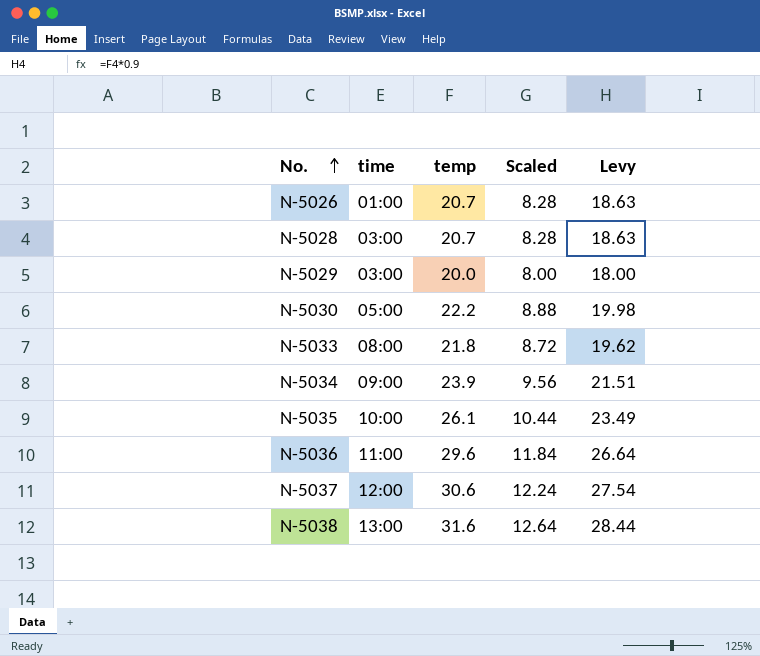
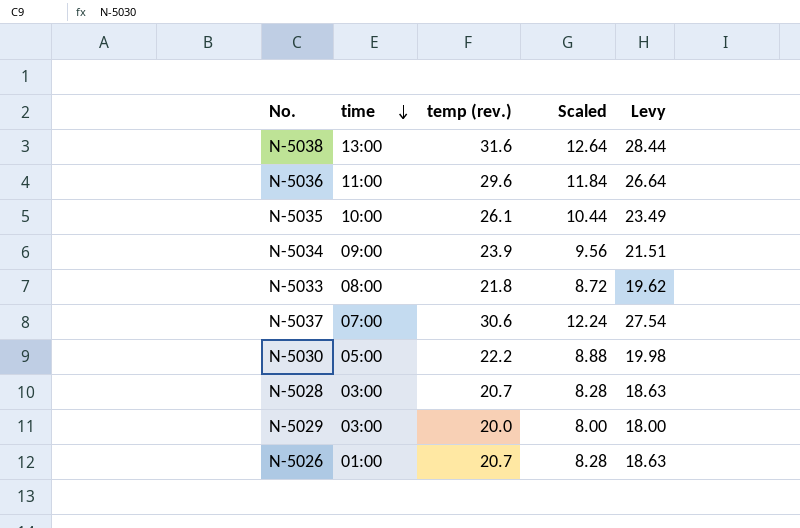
row order: No. ascending -> time descending
column name: temp -> temp (rev.)
N-5037 | time: 12:00 -> 07:00

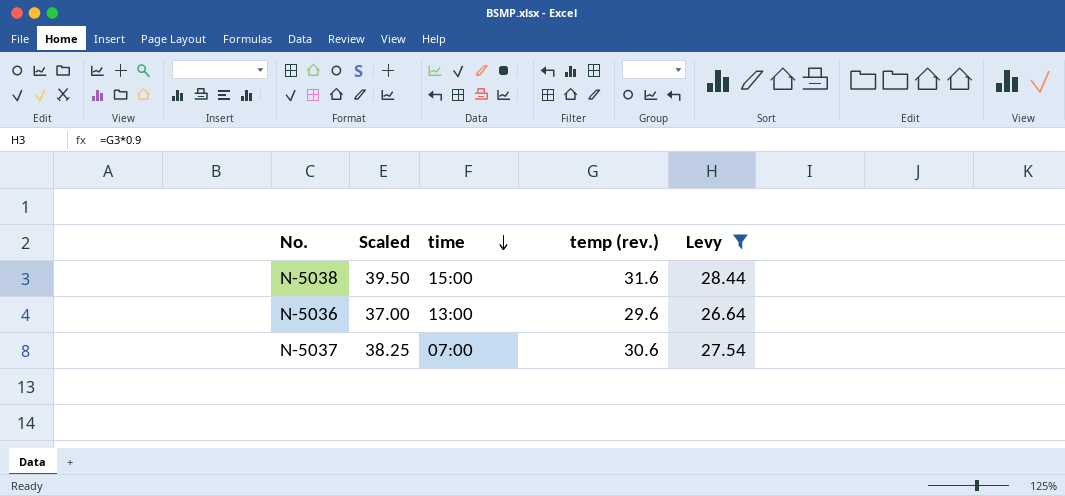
filter: none -> Levy >= 26.64
column Scaled | formula: [temp (rev.)] * 0.4 -> [temp (rev.)] * 1.25
column Scaled | position: 4 -> 2
N-5038 | time: 13:00 -> 15:00
N-5036 | time: 11:00 -> 13:00

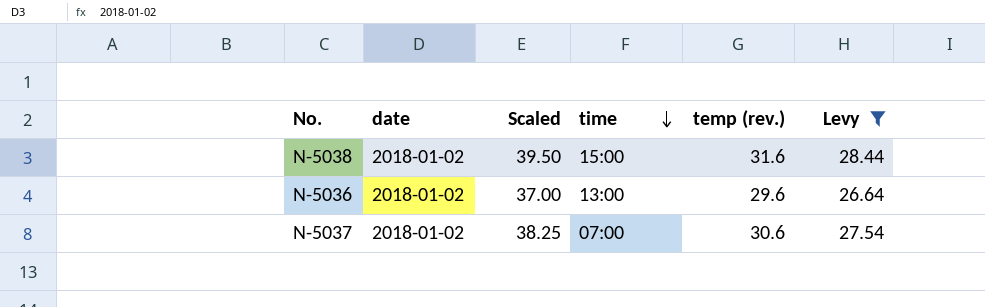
column date | position: none -> 2

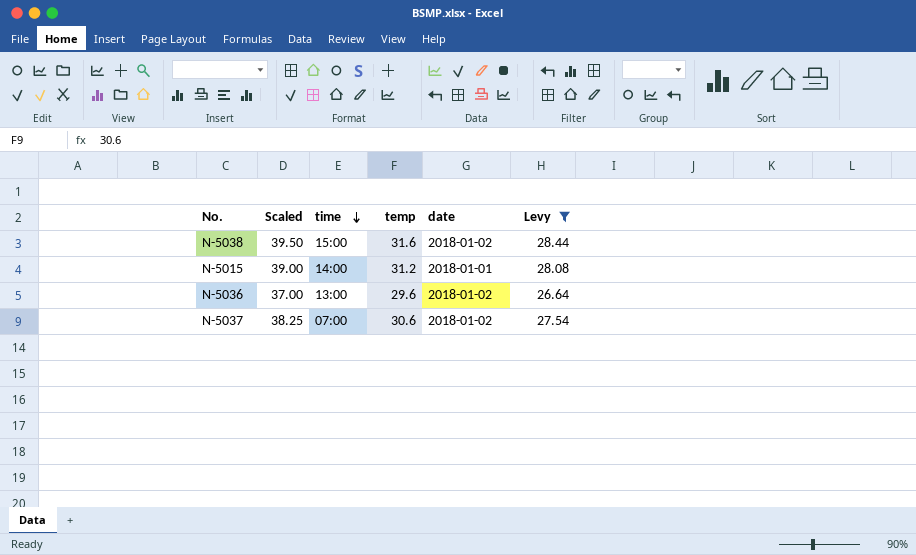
column name: temp (rev.) -> temp
column date | position: 2 -> 5
row N-5015: none -> 39.00 | 14:00 | 31.2 | 2018-01-01 | 28.08

